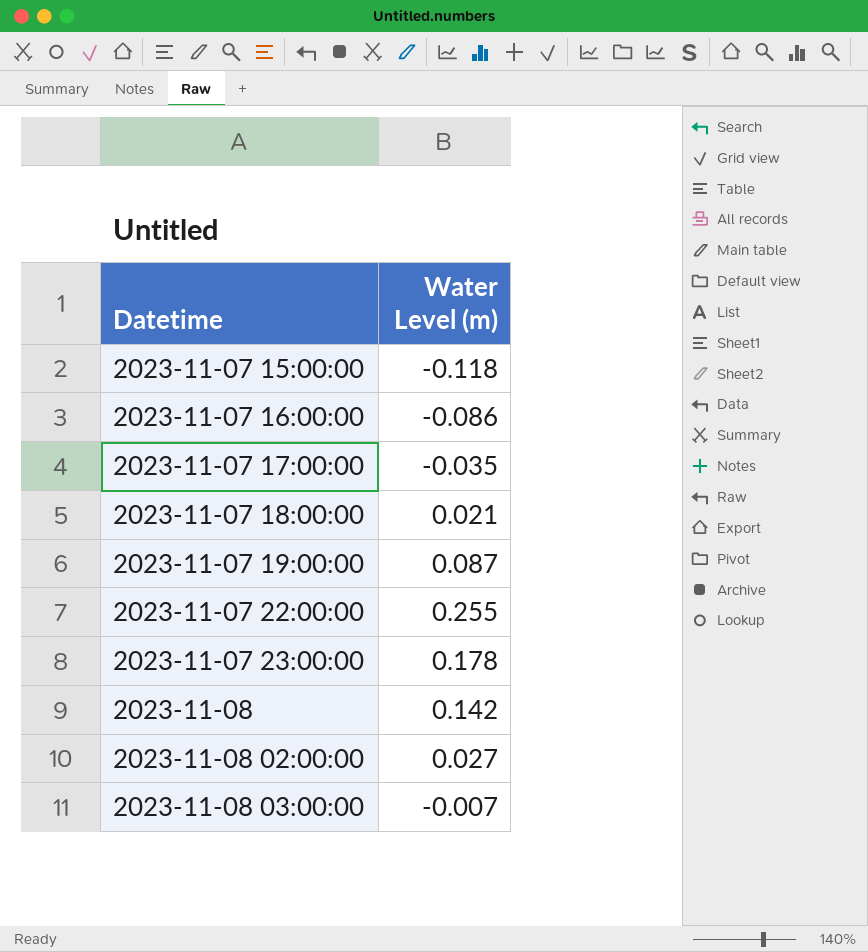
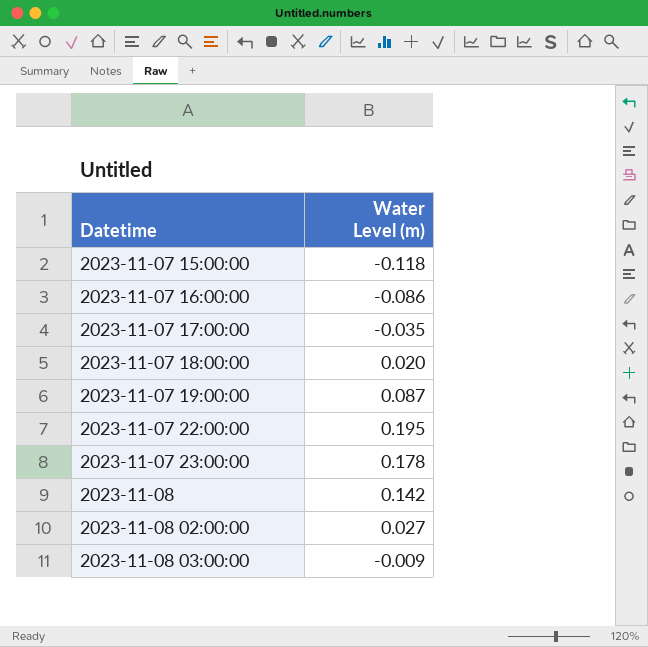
2023-11-07 18:00:00 | Water Level (m): 0.021 -> 0.020
2023-11-07 22:00:00 | Water Level (m): 0.255 -> 0.195
2023-11-08 03:00:00 | Water Level (m): -0.007 -> -0.009

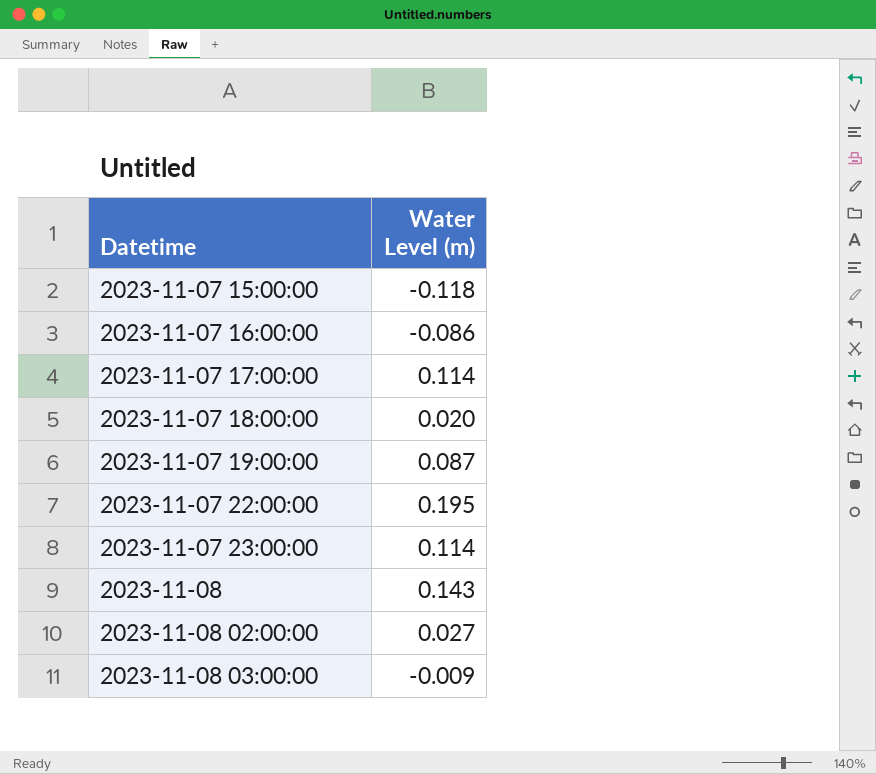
2023-11-07 17:00:00 | Water Level (m): -0.035 -> 0.114
2023-11-07 23:00:00 | Water Level (m): 0.178 -> 0.114
2023-11-08 | Water Level (m): 0.142 -> 0.143

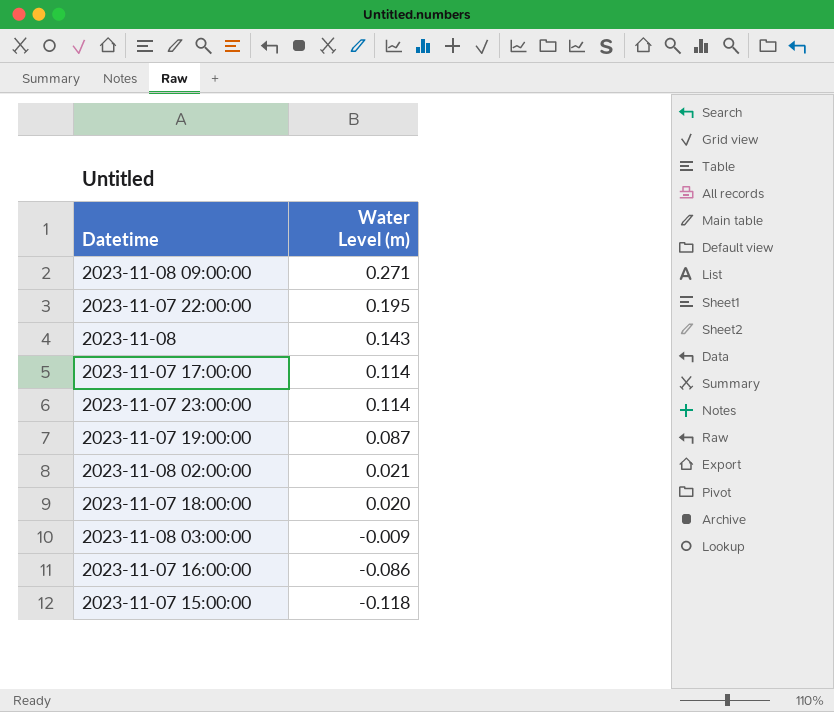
row order: Datetime ascending -> Water Level (m) descending
row 2023-11-08 09:00:00: none -> 0.271
2023-11-08 02:00:00 | Water Level (m): 0.027 -> 0.021

